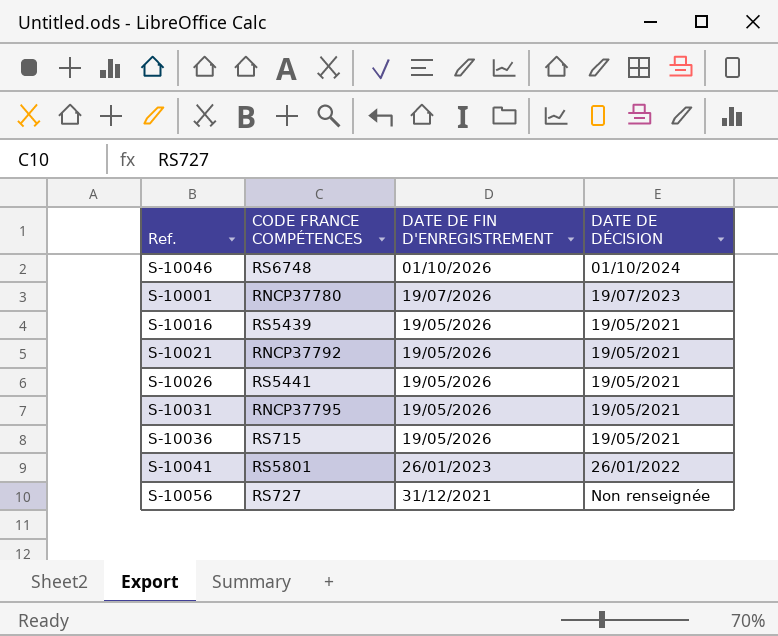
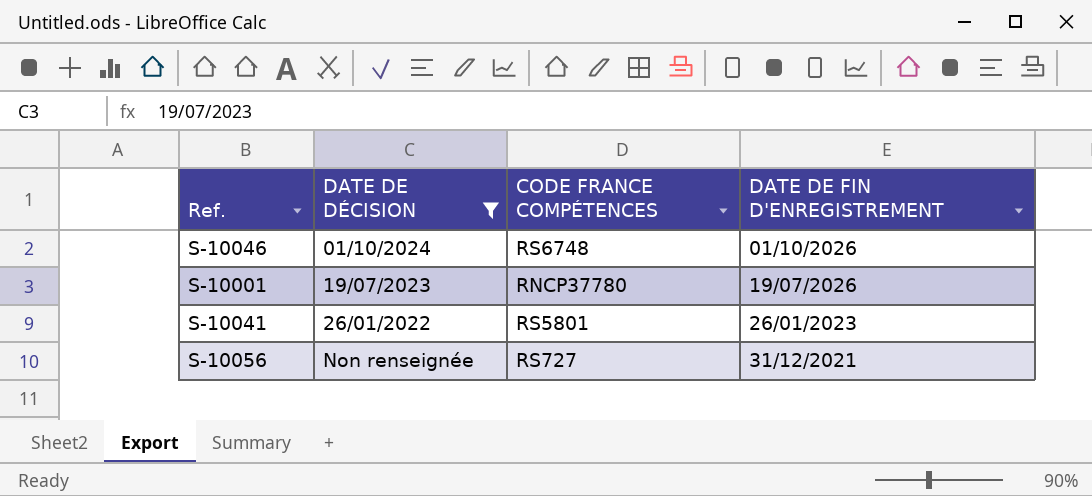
filter: none -> DATE DE DÉCISION != 19/05/2021
column DATE DE DÉCISION | position: 4 -> 2

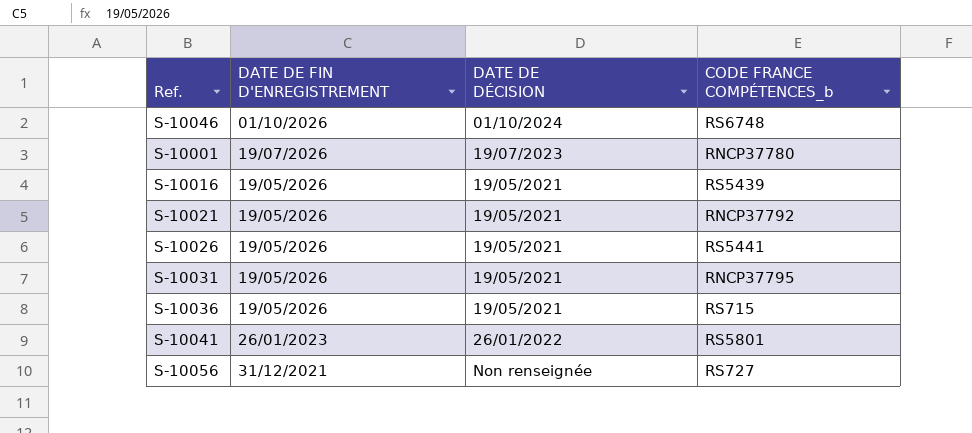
filter: DATE DE DÉCISION != 19/05/2021 -> none
column DATE DE FIN D'ENREGISTREMENT | position: 4 -> 2
column name: CODE FRANCE COMPÉTENCES -> CODE FRANCE COMPÉTENCES_b

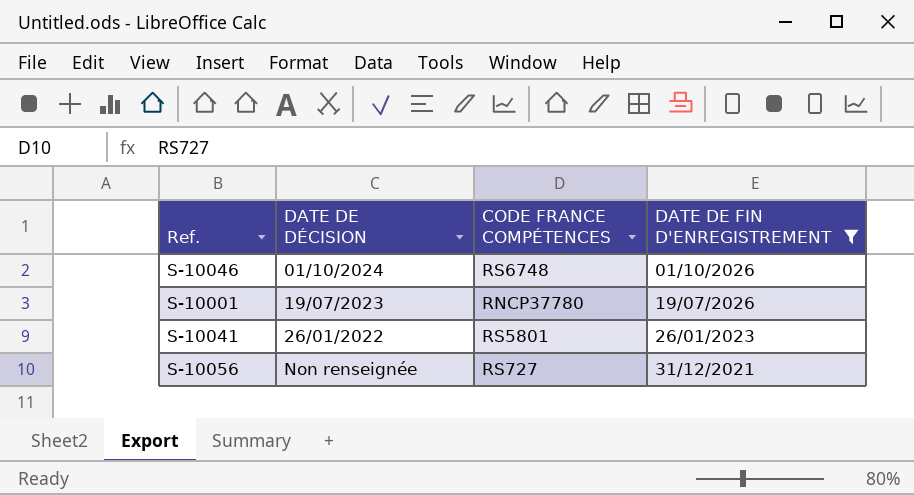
filter: none -> DATE DE FIN D'ENREGISTREMENT != 19/05/2026
column name: CODE FRANCE COMPÉTENCES_b -> CODE FRANCE COMPÉTENCES
column DATE DE FIN D'ENREGISTREMENT | position: 2 -> 4

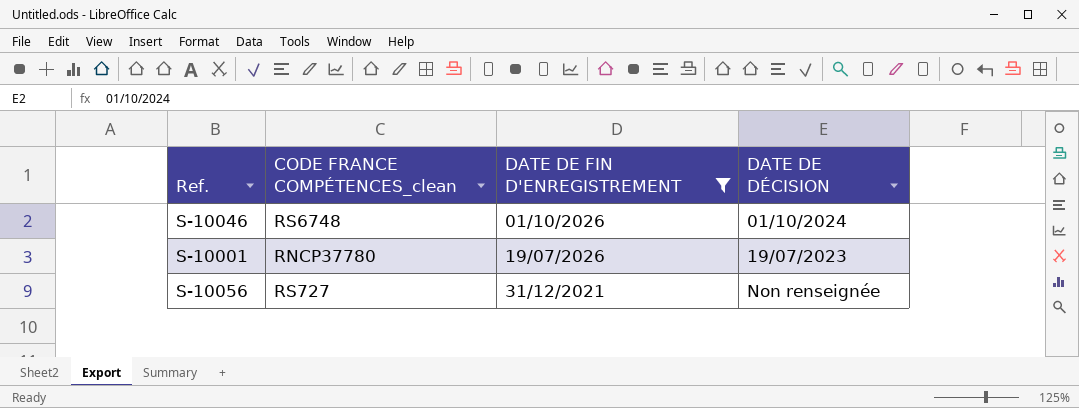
column name: CODE FRANCE COMPÉTENCES -> CODE FRANCE COMPÉTENCES_clean
column DATE DE DÉCISION | position: 2 -> 4
row S-10041: 26/01/2022 | RS5801 | 26/01/2023 -> none

